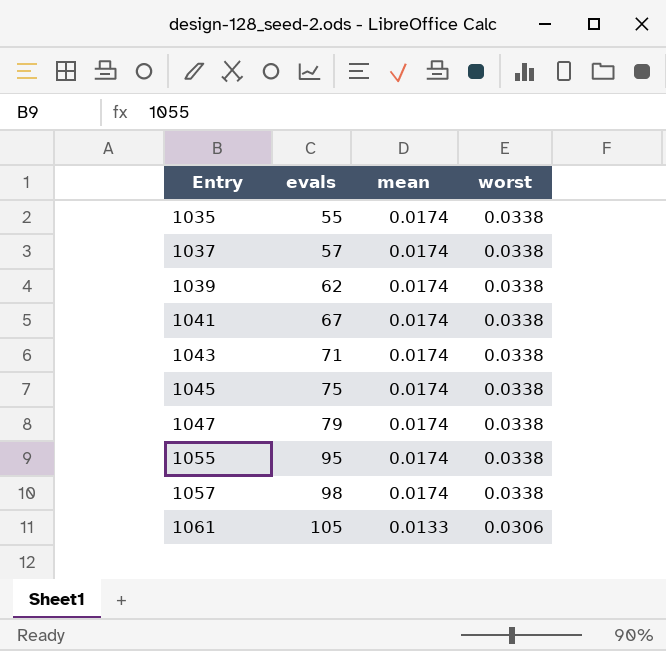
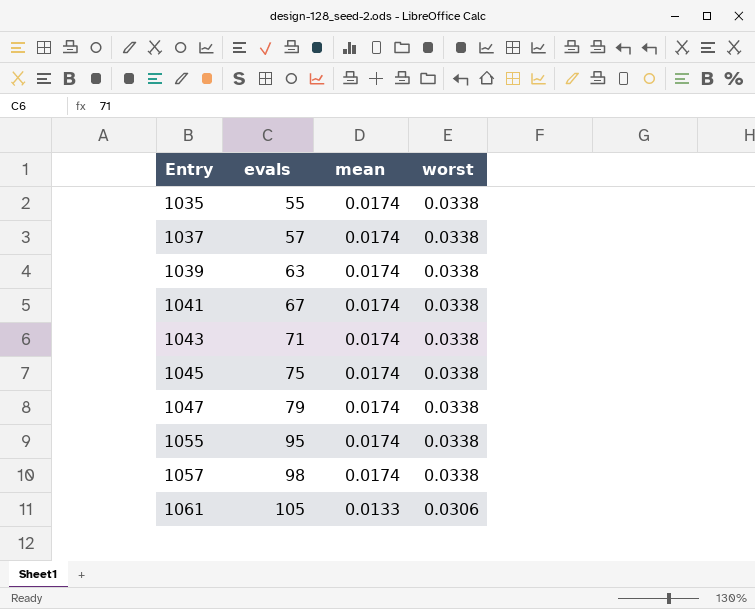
1039 | evals: 62 -> 63

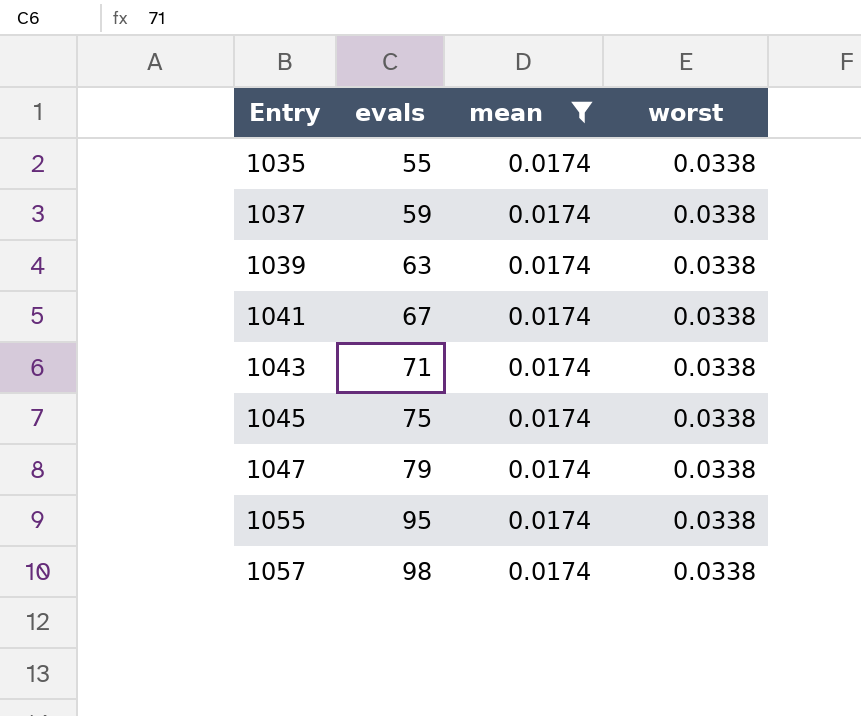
filter: none -> mean = 0.0174
1037 | evals: 57 -> 59

